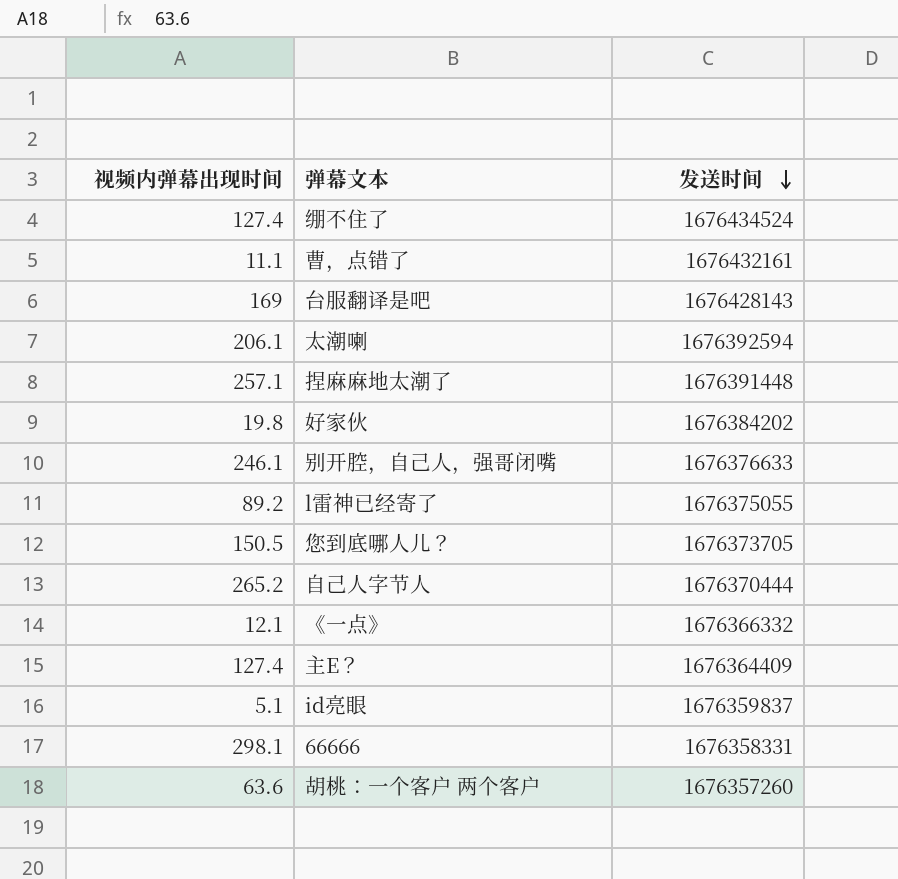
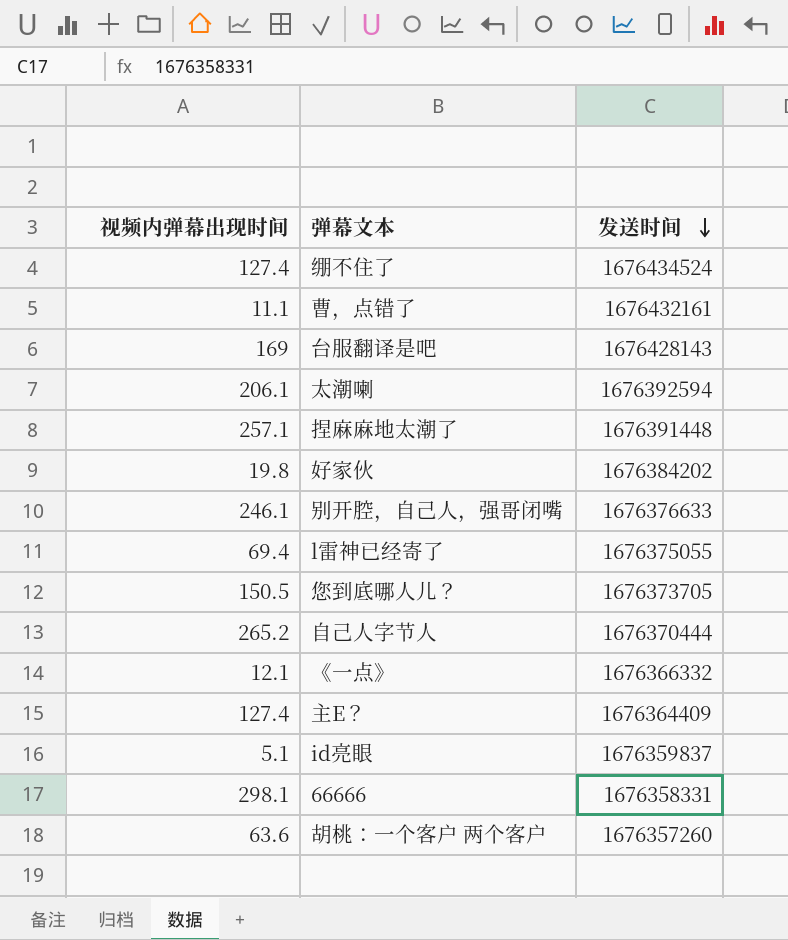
l雷神已经寄了 | 视频内弹幕出现时间: 89.2 -> 69.4

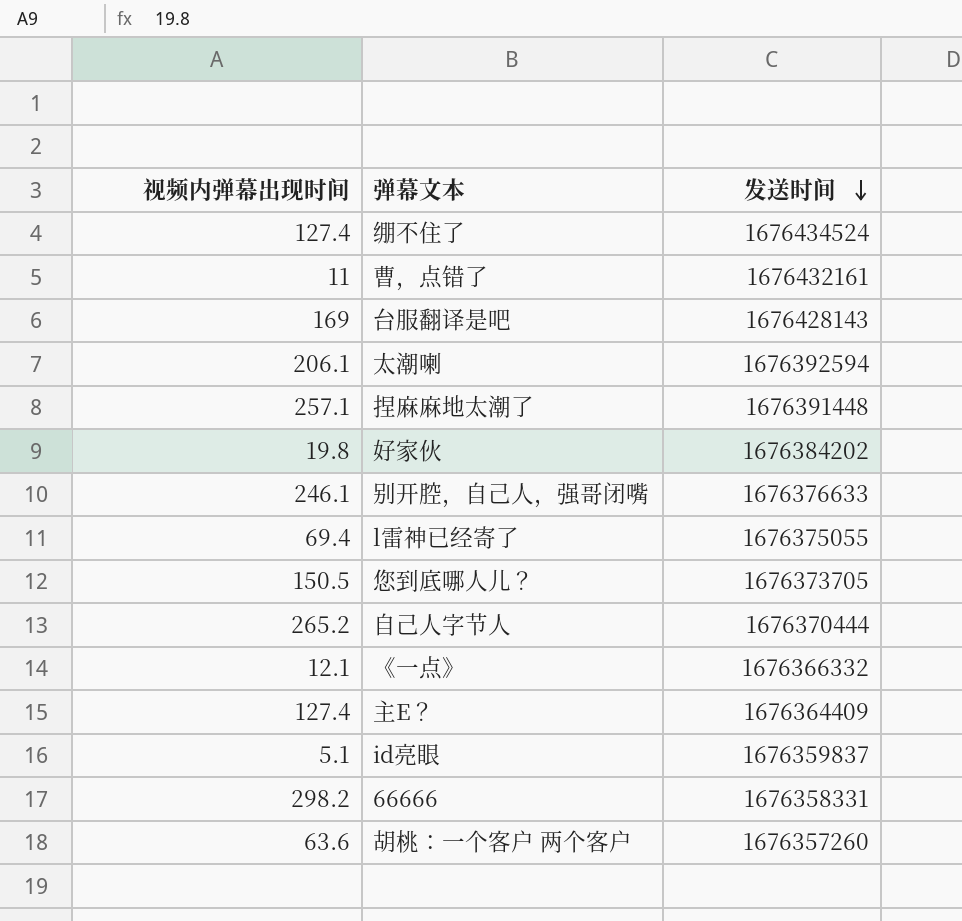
曹，点错了 | 视频内弹幕出现时间: 11.1 -> 11
66666 | 视频内弹幕出现时间: 298.1 -> 298.2

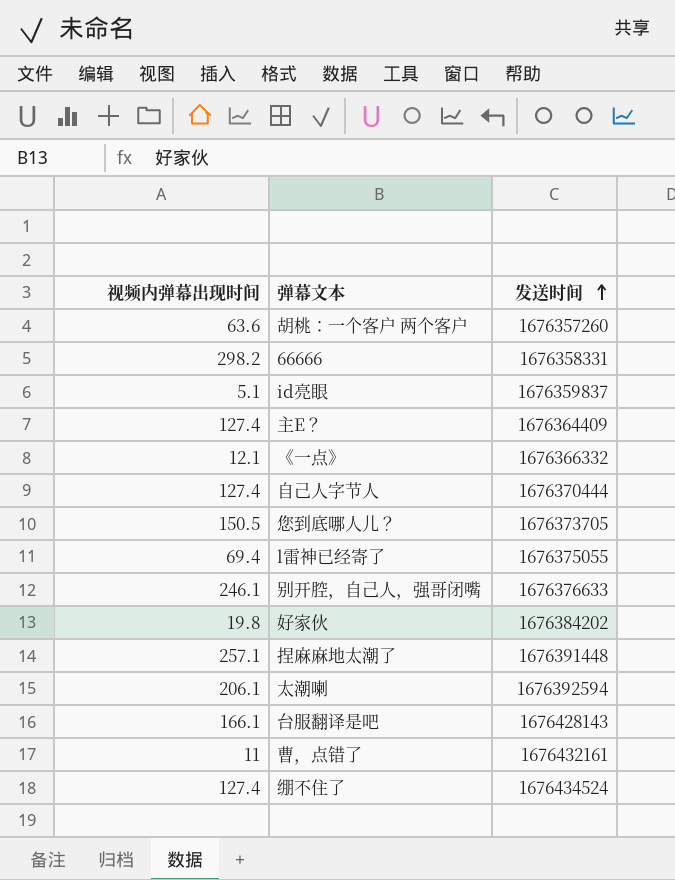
row order: 发送时间 descending -> 发送时间 ascending
自己人字节人 | 视频内弹幕出现时间: 265.2 -> 127.4
台服翻译是吧 | 视频内弹幕出现时间: 169 -> 166.1

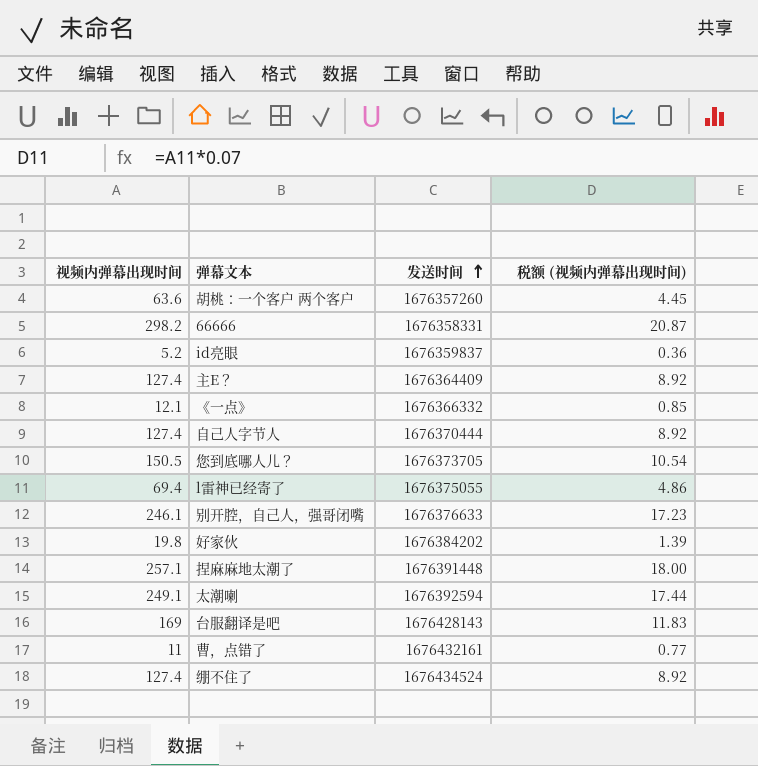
column 税额 (视频内弹幕出现时间) | formula: none -> [视频内弹幕出现时间] * 0.07
id亮眼 | 视频内弹幕出现时间: 5.1 -> 5.2
太潮喇 | 视频内弹幕出现时间: 206.1 -> 249.1
台服翻译是吧 | 视频内弹幕出现时间: 166.1 -> 169

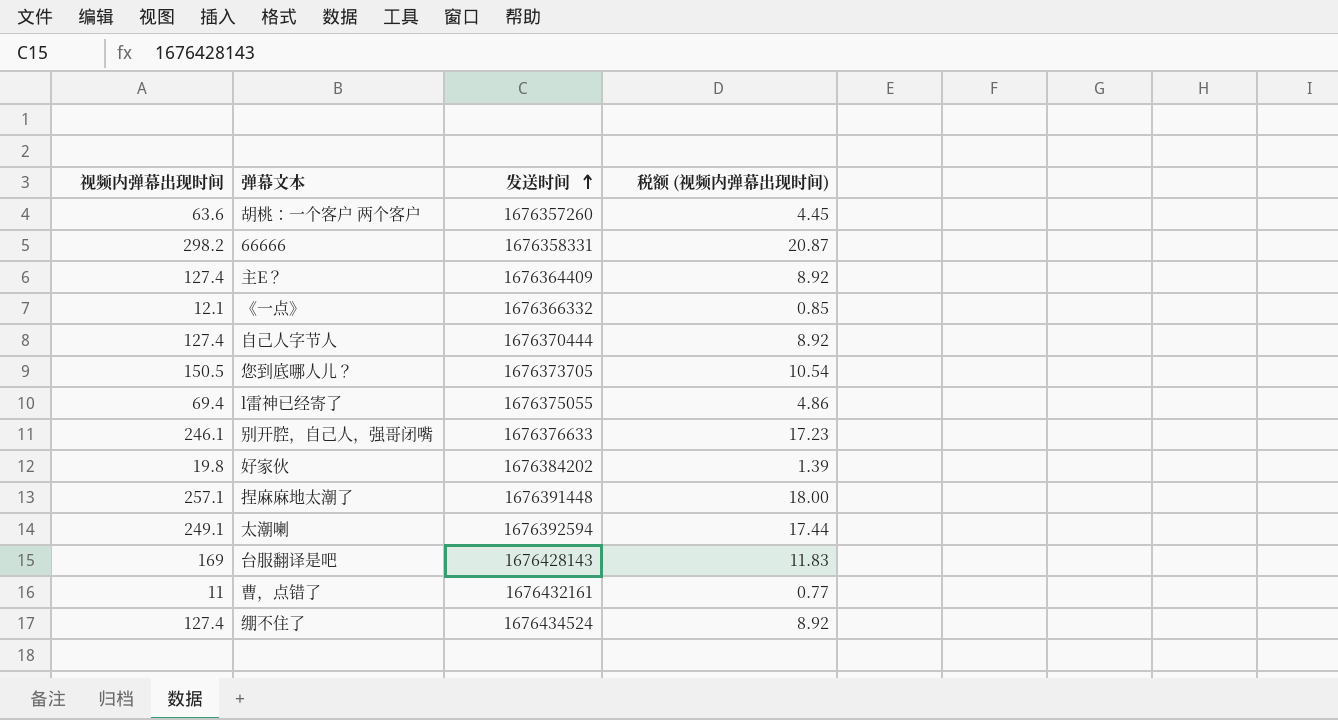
row id亮眼: 5.2 | 1676359837 | 0.36 -> none

